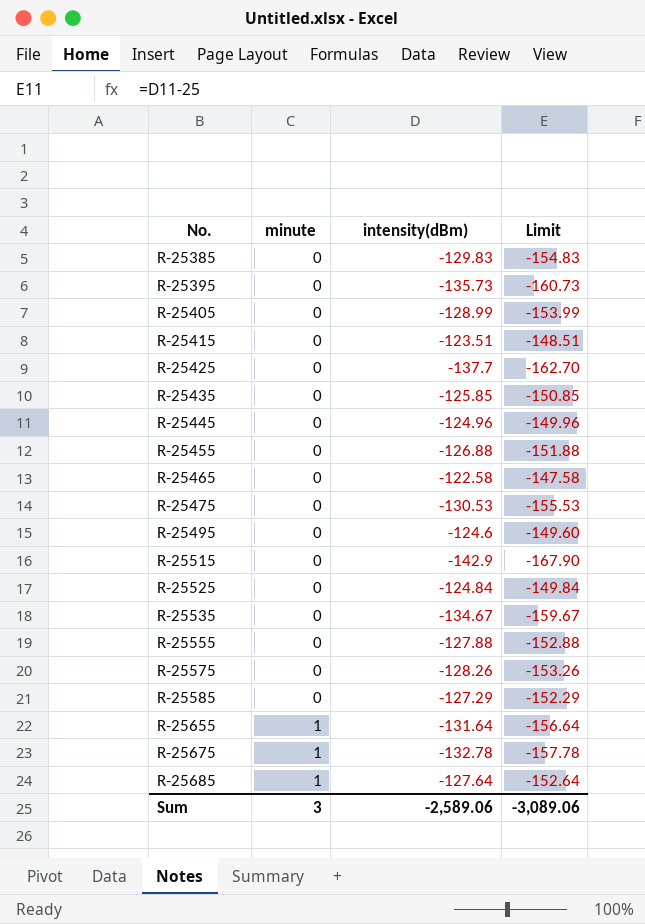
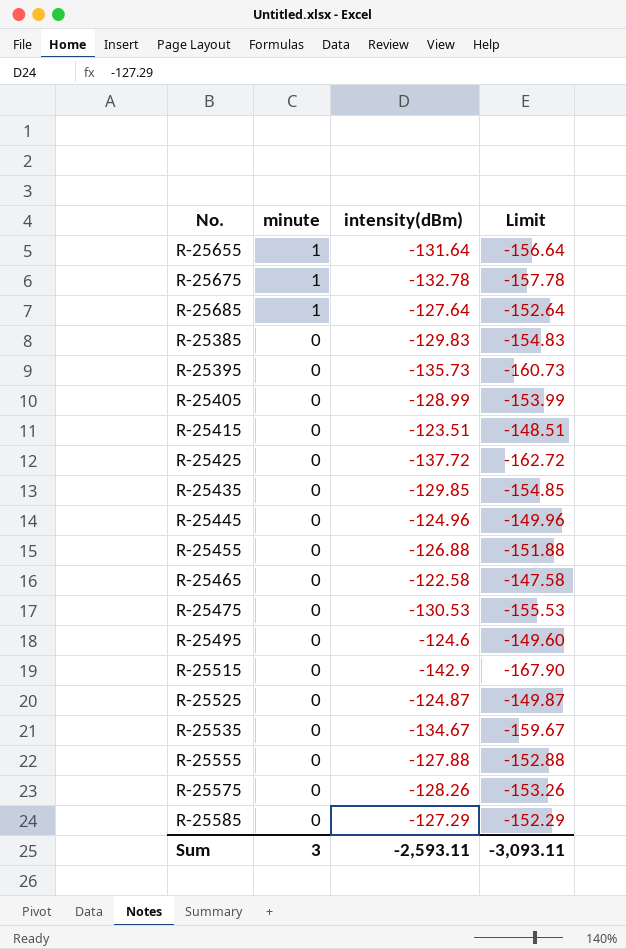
row order: No. ascending -> minute descending
R-25425 | intensity(dBm): -137.7 -> -137.72
R-25425 | Limit: -162.70 -> -162.72
R-25435 | intensity(dBm): -125.85 -> -129.85
R-25435 | Limit: -150.85 -> -154.85
R-25525 | intensity(dBm): -124.84 -> -124.87
R-25525 | Limit: -149.84 -> -149.87
Sum | intensity(dBm): -2,589.06 -> -2,593.11
Sum | Limit: -3,089.06 -> -3,093.11

